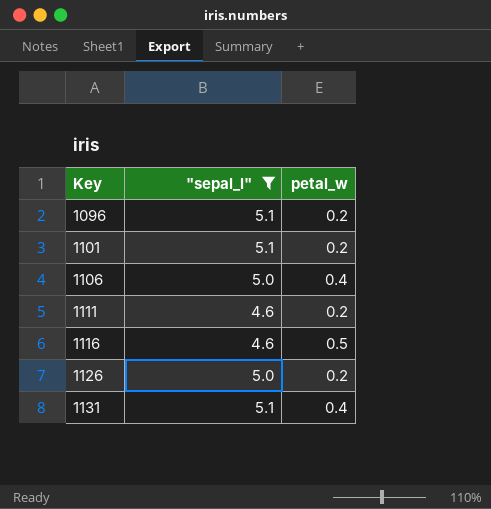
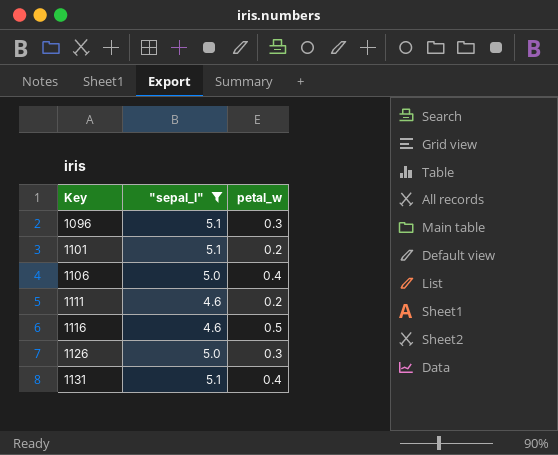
1096 | petal_w: 0.2 -> 0.3
1126 | petal_w: 0.2 -> 0.3

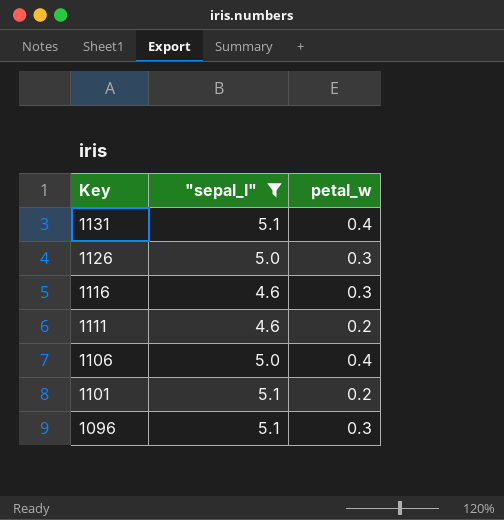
row order: Key ascending -> Key descending
1116 | petal_w: 0.5 -> 0.3

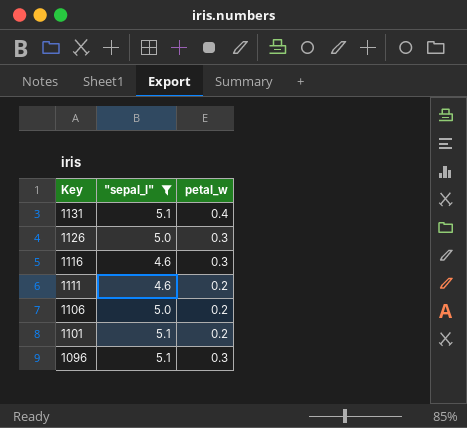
1106 | petal_w: 0.4 -> 0.2

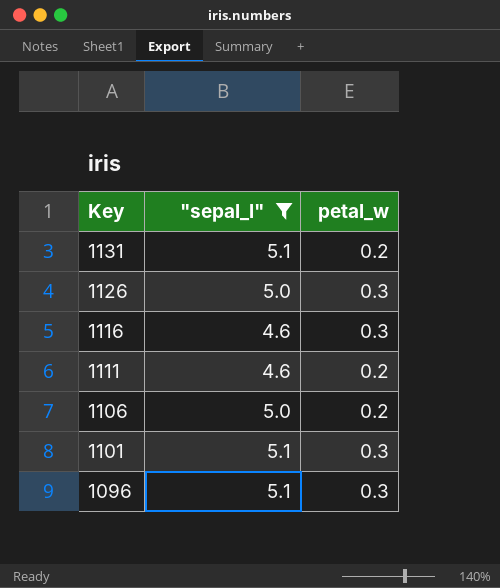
1131 | petal_w: 0.4 -> 0.2
1101 | petal_w: 0.2 -> 0.3

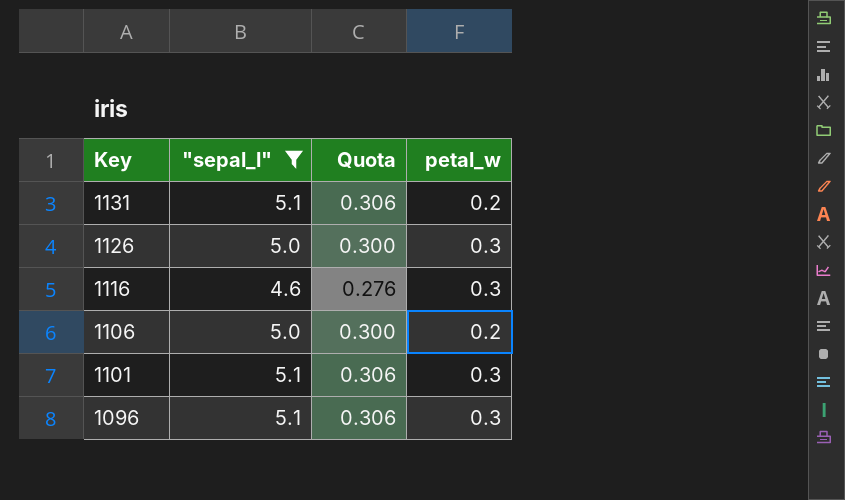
column Quota | formula: none -> ["sepal_l"] * 0.06
row 1111: 4.6 | 0.2 -> none

